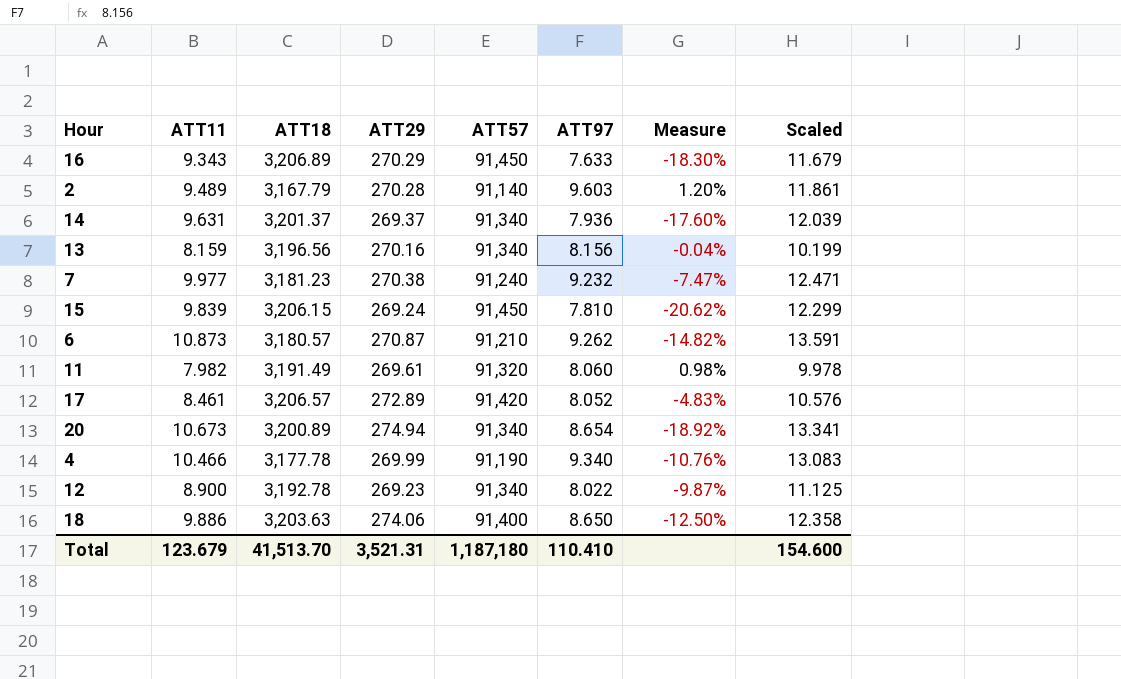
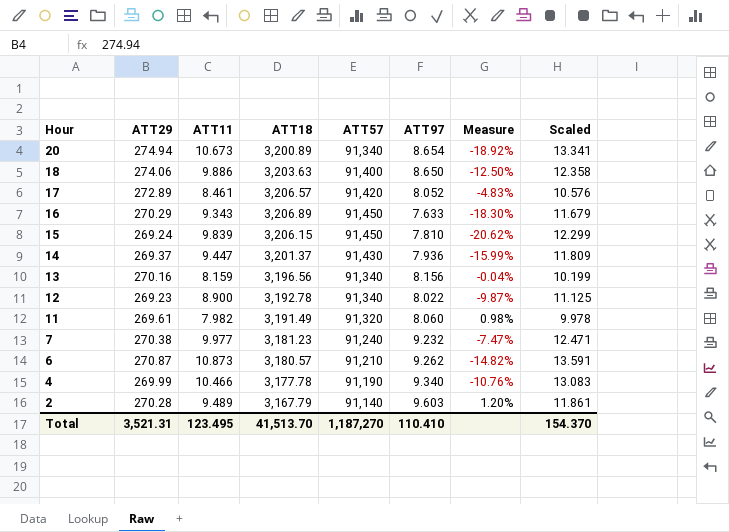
row order: none -> Hour descending
column ATT29 | position: 4 -> 2
14 | ATT11: 9.631 -> 9.447
14 | ATT57: 91,340 -> 91,430
14 | Measure: -17.60% -> -15.99%
14 | Scaled: 12.039 -> 11.809
Total | ATT11: 123.679 -> 123.495
Total | ATT57: 1,187,180 -> 1,187,270
Total | Scaled: 154.600 -> 154.370

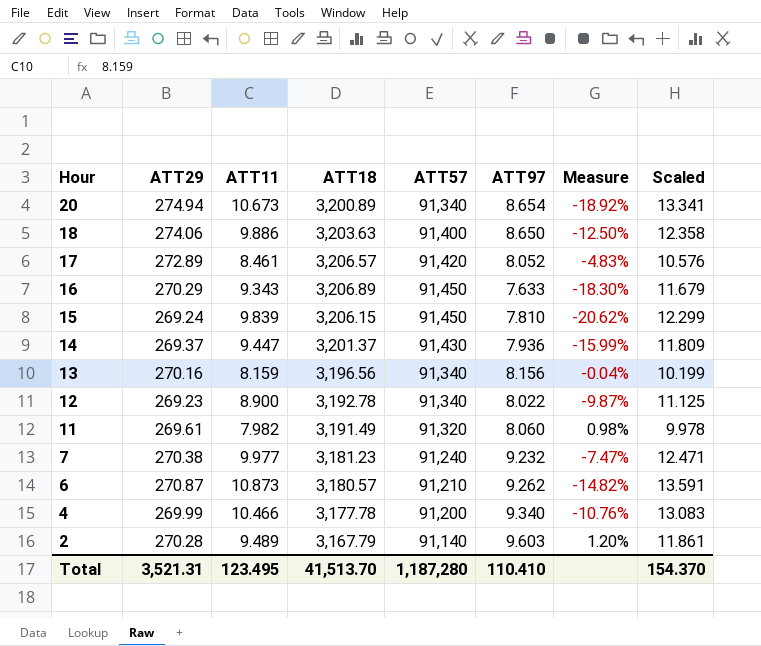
4 | ATT57: 91,190 -> 91,200
Total | ATT57: 1,187,270 -> 1,187,280

